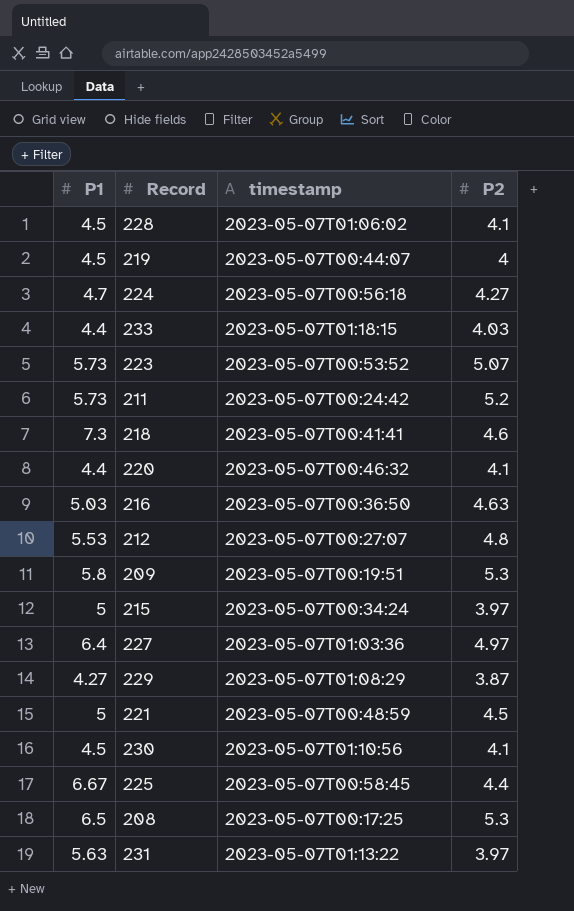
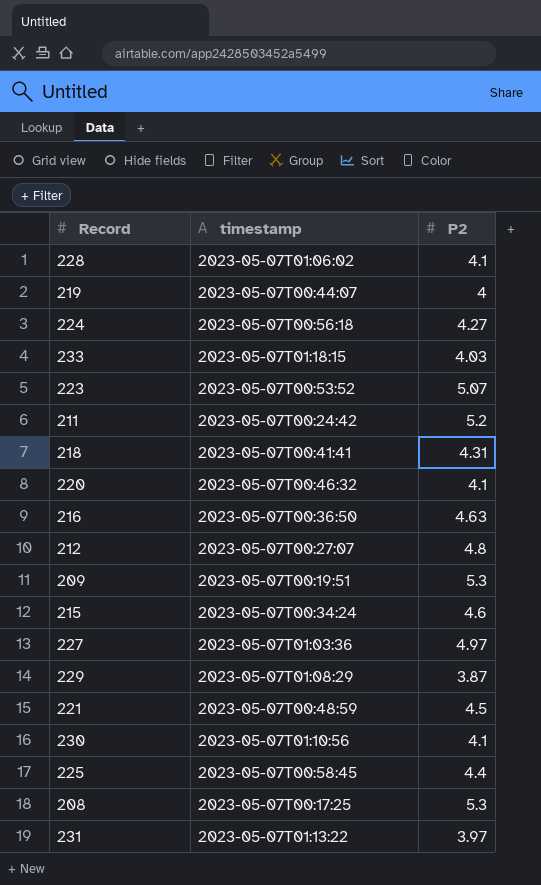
column P1 | position: 1 -> none
218 | P2: 4.6 -> 4.31
215 | P2: 3.97 -> 4.6

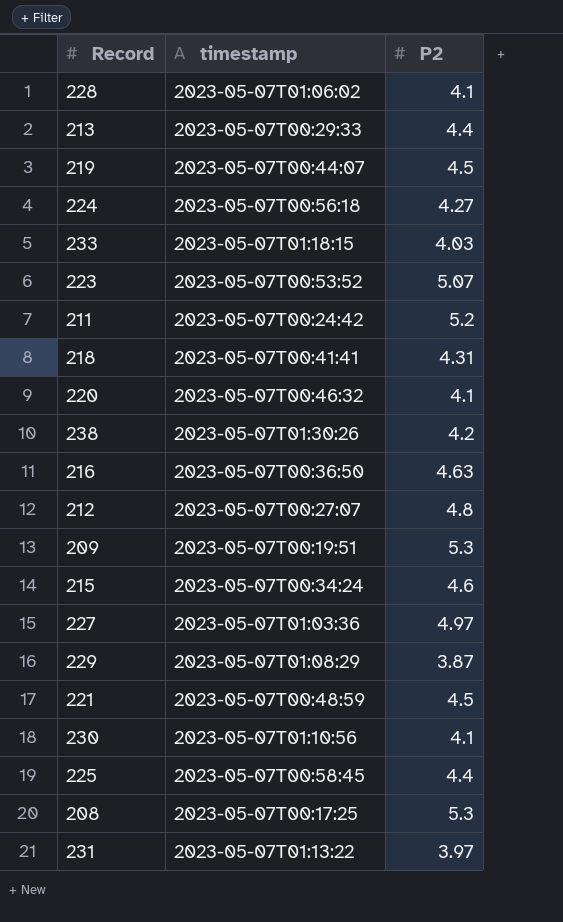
row 213: none -> 2023-05-07T00:29:33 | 4.4
219 | P2: 4 -> 4.5
row 238: none -> 2023-05-07T01:30:26 | 4.2

